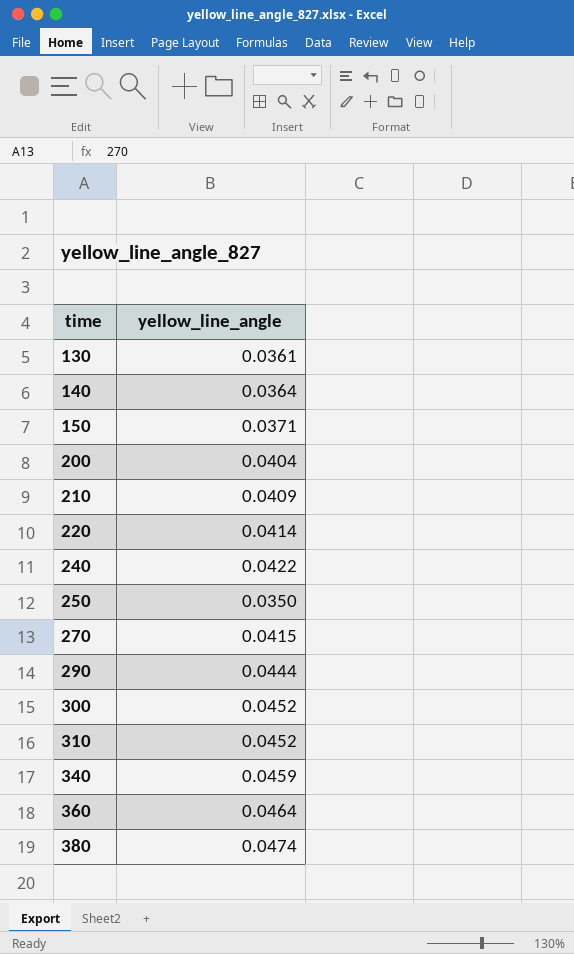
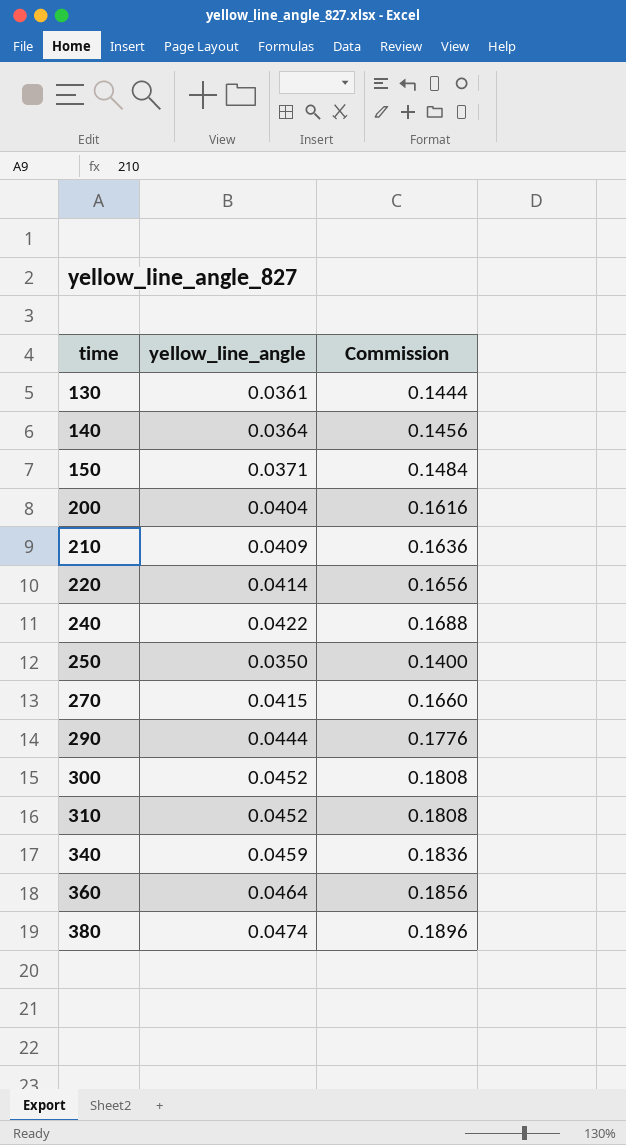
column Commission | formula: none -> [yellow_line_angle] * 4

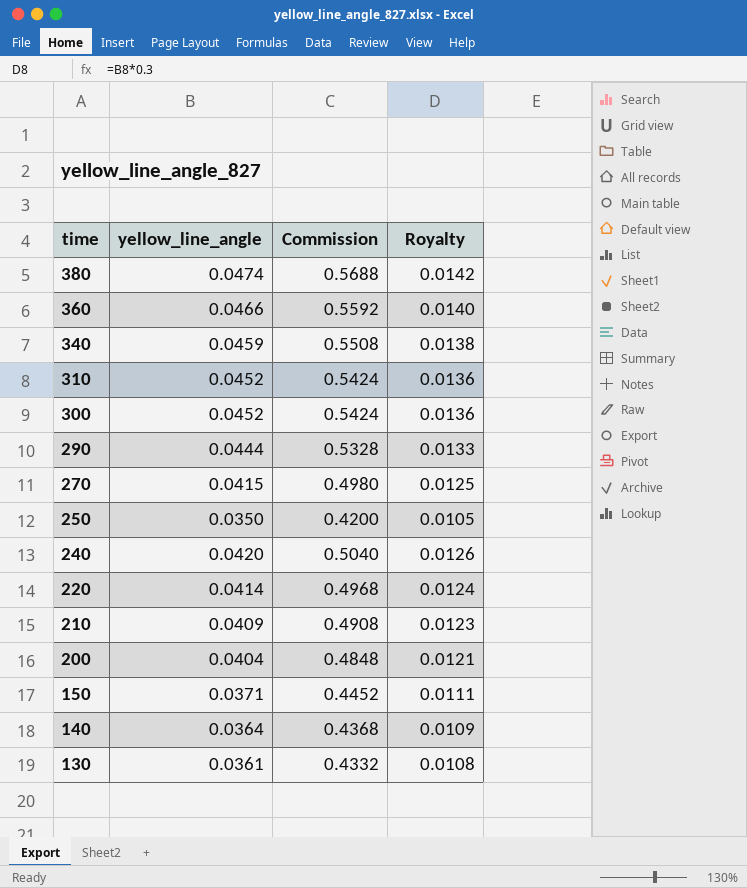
row order: time ascending -> time descending
column Commission | formula: [yellow_line_angle] * 4 -> [yellow_line_angle] * 12
column Royalty | formula: none -> [yellow_line_angle] * 0.3
360 | yellow_line_angle: 0.0464 -> 0.0466
240 | yellow_line_angle: 0.0422 -> 0.0420

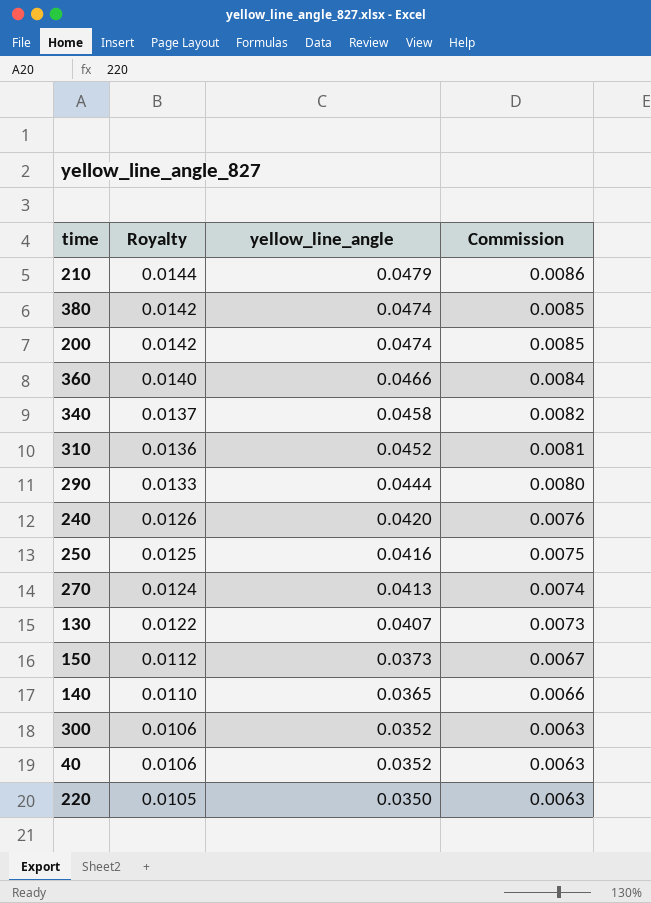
row order: time descending -> Royalty descending
column Royalty | position: 4 -> 2
column Commission | formula: [yellow_line_angle] * 12 -> [yellow_line_angle] * 0.18
210 | Royalty: 0.0123 -> 0.0144
210 | yellow_line_angle: 0.0409 -> 0.0479
200 | Royalty: 0.0121 -> 0.0142
200 | yellow_line_angle: 0.0404 -> 0.0474
340 | Royalty: 0.0138 -> 0.0137
340 | yellow_line_angle: 0.0459 -> 0.0458
250 | Royalty: 0.0105 -> 0.0125
250 | yellow_line_angle: 0.0350 -> 0.0416
270 | Royalty: 0.0125 -> 0.0124
270 | yellow_line_angle: 0.0415 -> 0.0413
130 | Royalty: 0.0108 -> 0.0122
130 | yellow_line_angle: 0.0361 -> 0.0407
150 | Royalty: 0.0111 -> 0.0112
150 | yellow_line_angle: 0.0371 -> 0.0373
140 | Royalty: 0.0109 -> 0.0110
140 | yellow_line_angle: 0.0364 -> 0.0365
300 | Royalty: 0.0136 -> 0.0106
300 | yellow_line_angle: 0.0452 -> 0.0352
row 40: none -> 0.0106 | 0.0352 | 0.0063
220 | Royalty: 0.0124 -> 0.0105
220 | yellow_line_angle: 0.0414 -> 0.0350

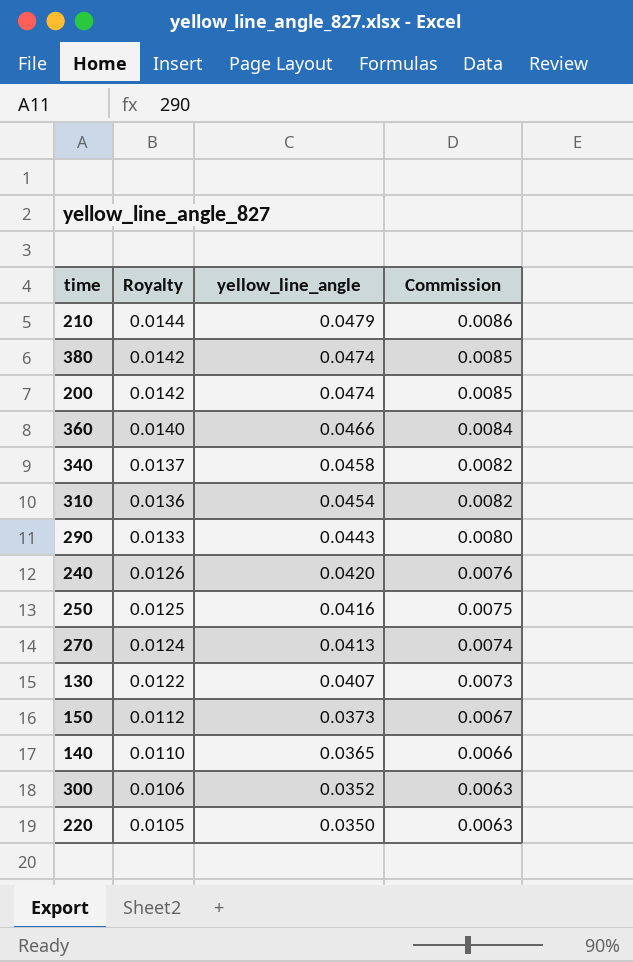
row 40: 0.0106 | 0.0352 | 0.0063 -> none
310 | yellow_line_angle: 0.0452 -> 0.0454
310 | Commission: 0.0081 -> 0.0082
290 | yellow_line_angle: 0.0444 -> 0.0443

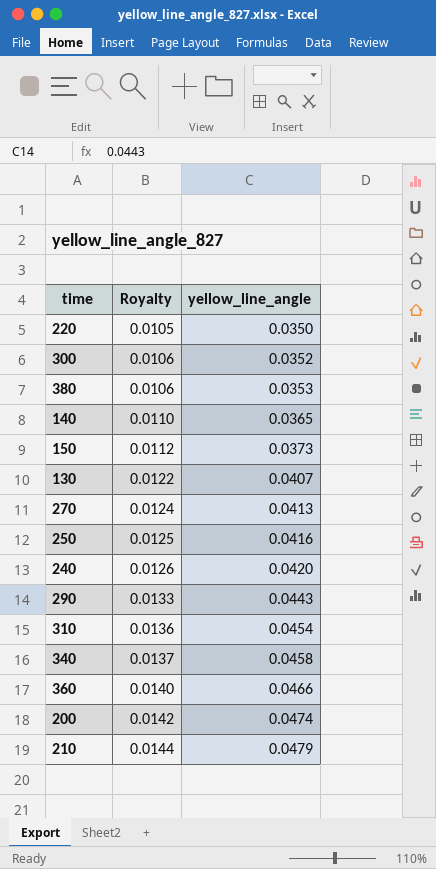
row order: Royalty descending -> Royalty ascending
column Commission | formula: [yellow_line_angle] * 0.18 -> none
380 | Royalty: 0.0142 -> 0.0106
380 | yellow_line_angle: 0.0474 -> 0.0353

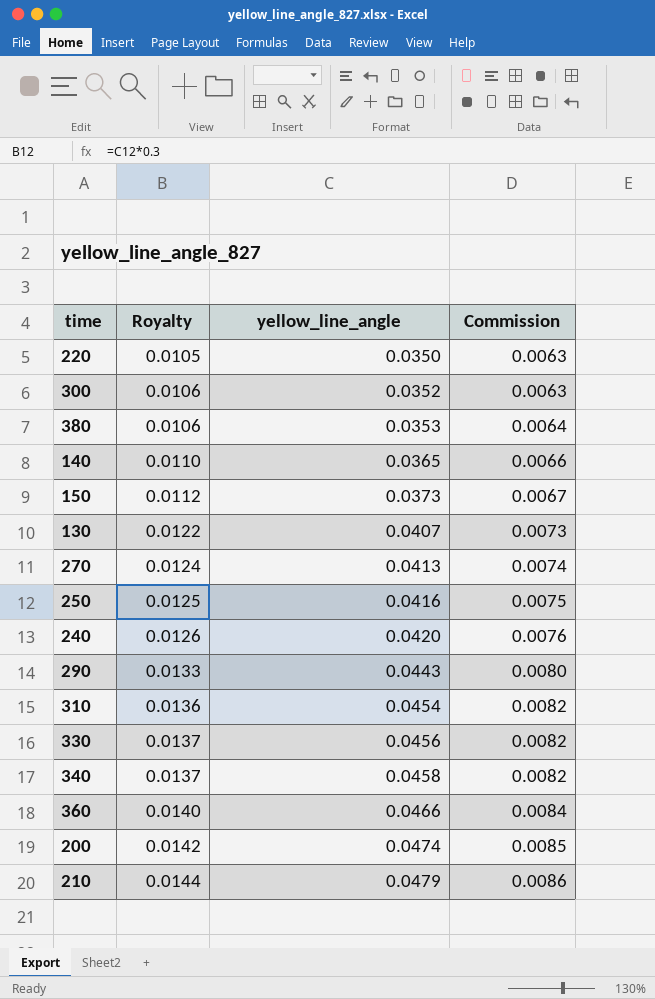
column Commission | formula: none -> [yellow_line_angle] * 0.18
row 330: none -> 0.0137 | 0.0456 | 0.0082

